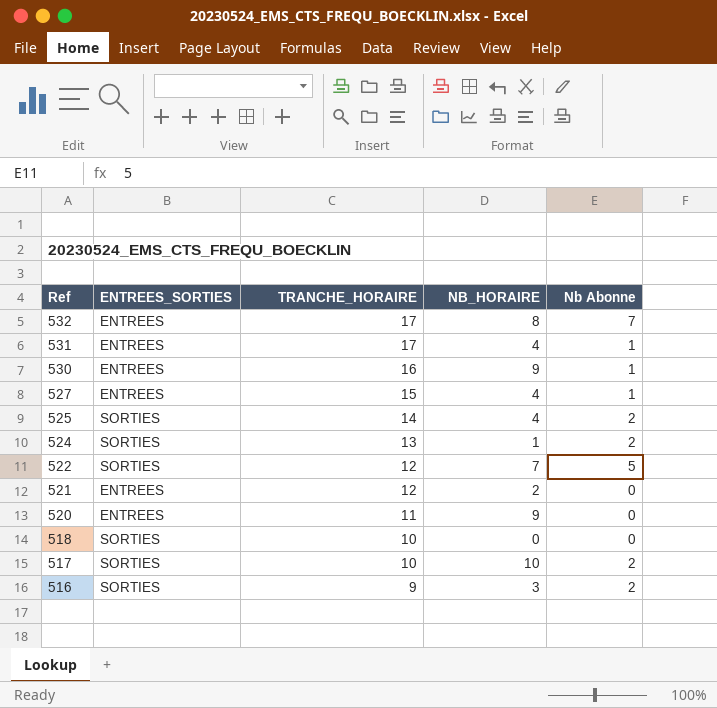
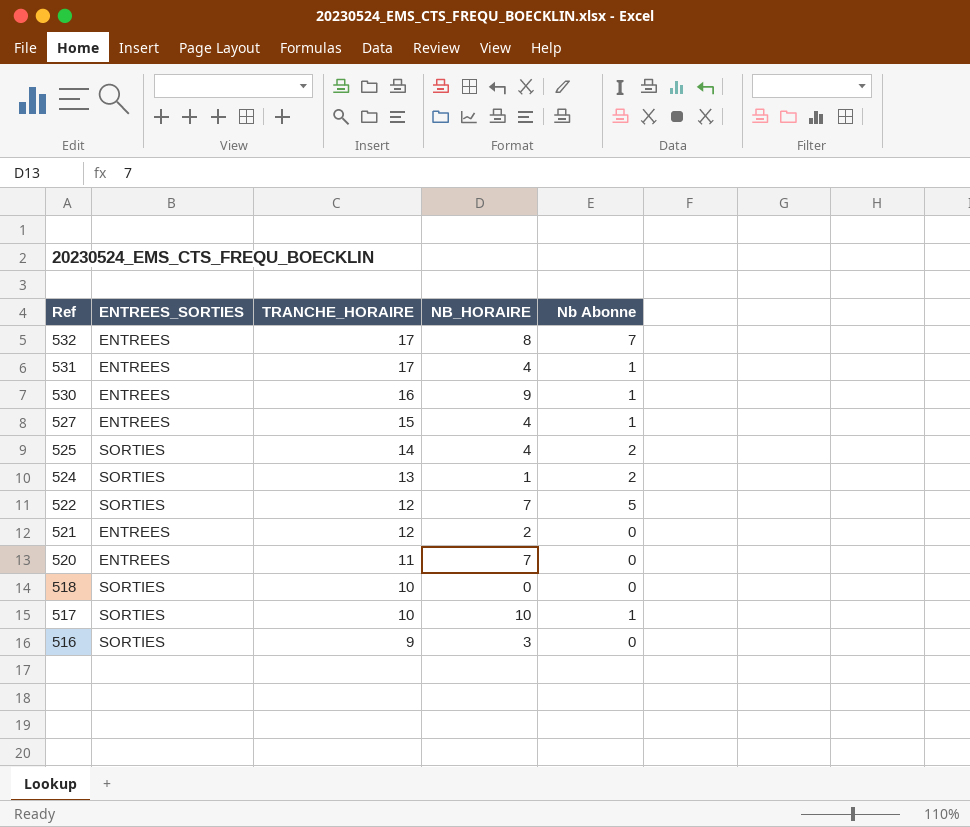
520 | NB_HORAIRE: 9 -> 7
517 | Nb Abonne: 2 -> 1
516 | Nb Abonne: 2 -> 0

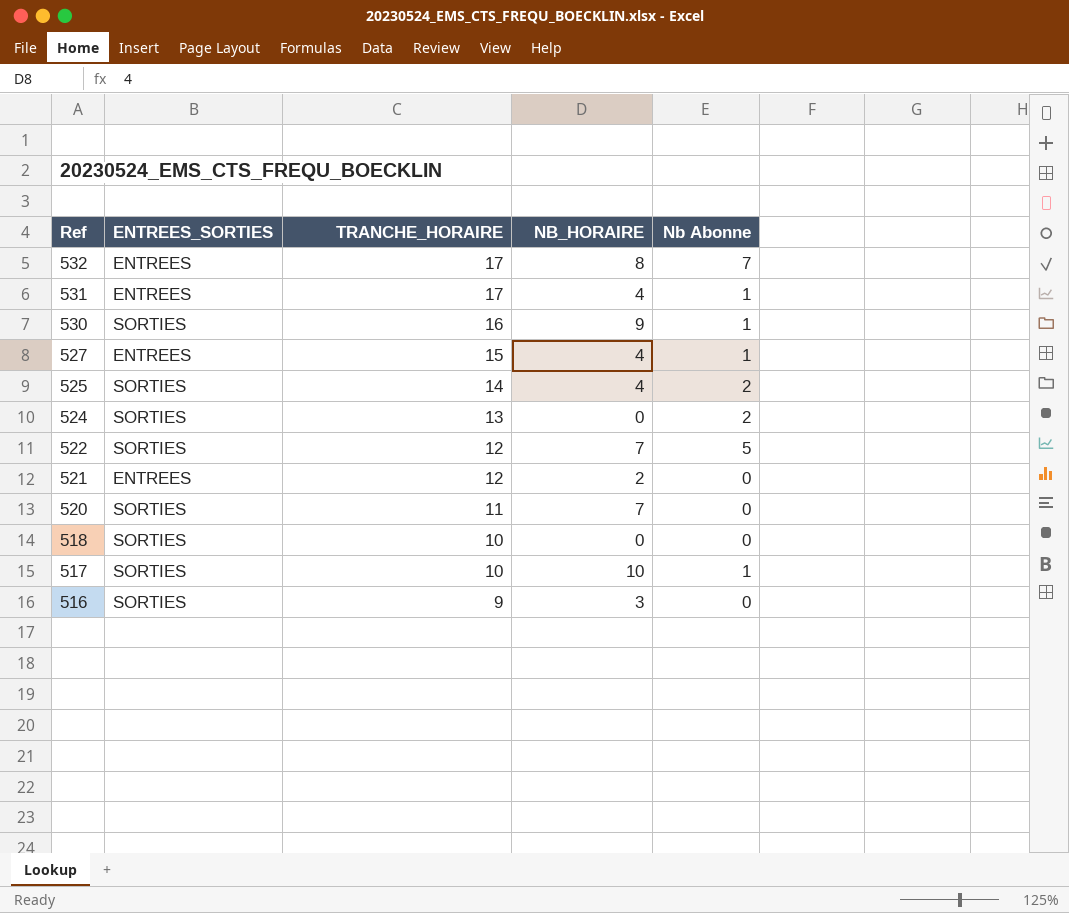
530 | ENTREES_SORTIES: ENTREES -> SORTIES
524 | NB_HORAIRE: 1 -> 0
520 | ENTREES_SORTIES: ENTREES -> SORTIES

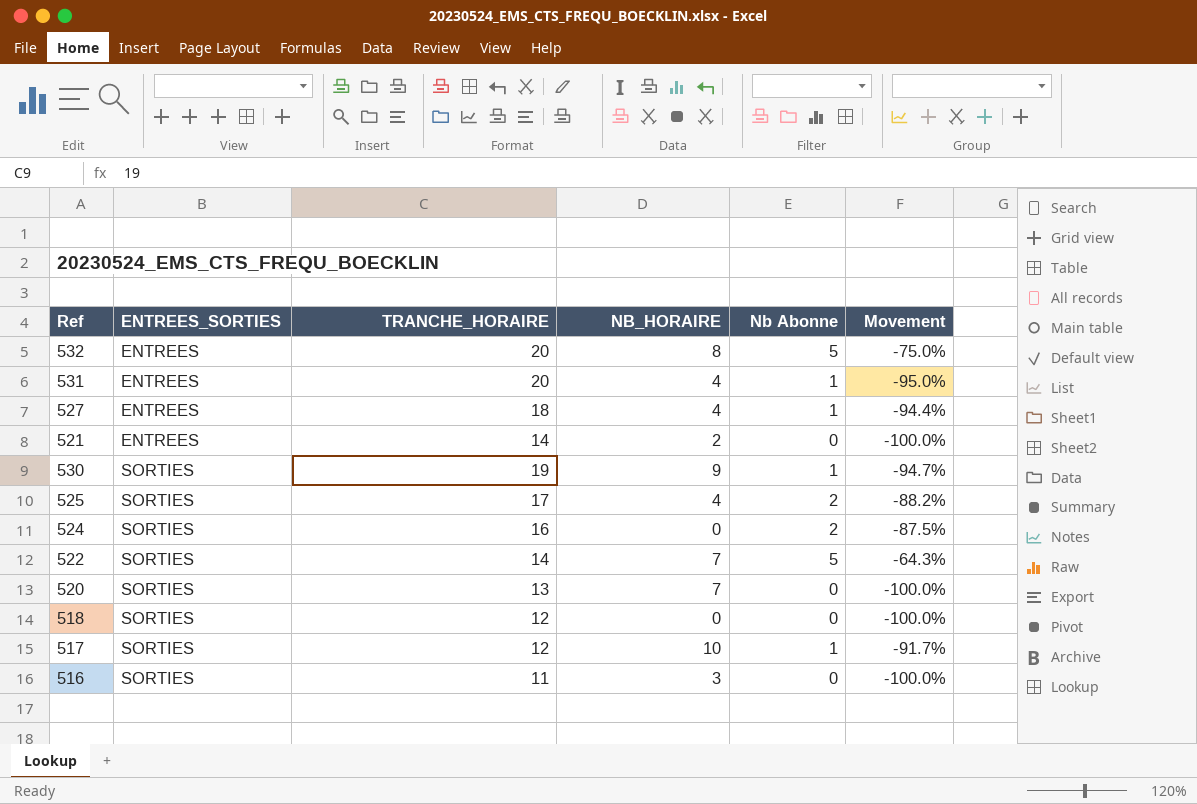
row order: Ref descending -> ENTREES_SORTIES ascending
column Movement | formula: none -> ([Nb Abonne] - [TRANCHE_HORAIRE]) / [TRANCHE_HORAIRE]
532 | TRANCHE_HORAIRE: 17 -> 20
532 | Nb Abonne: 7 -> 5
531 | TRANCHE_HORAIRE: 17 -> 20
527 | TRANCHE_HORAIRE: 15 -> 18
521 | TRANCHE_HORAIRE: 12 -> 14
530 | TRANCHE_HORAIRE: 16 -> 19
525 | TRANCHE_HORAIRE: 14 -> 17
524 | TRANCHE_HORAIRE: 13 -> 16
522 | TRANCHE_HORAIRE: 12 -> 14
520 | TRANCHE_HORAIRE: 11 -> 13
518 | TRANCHE_HORAIRE: 10 -> 12
517 | TRANCHE_HORAIRE: 10 -> 12
516 | TRANCHE_HORAIRE: 9 -> 11

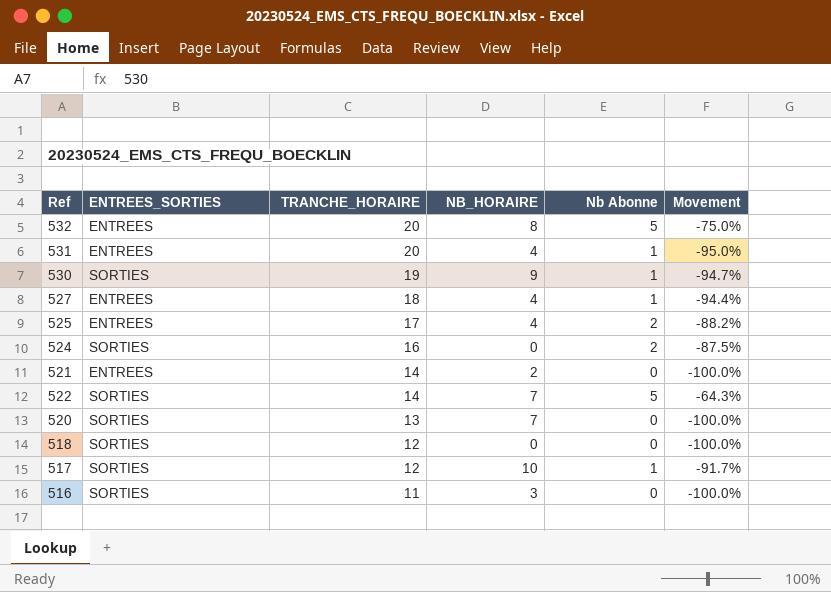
row order: ENTREES_SORTIES ascending -> TRANCHE_HORAIRE descending
525 | ENTREES_SORTIES: SORTIES -> ENTREES

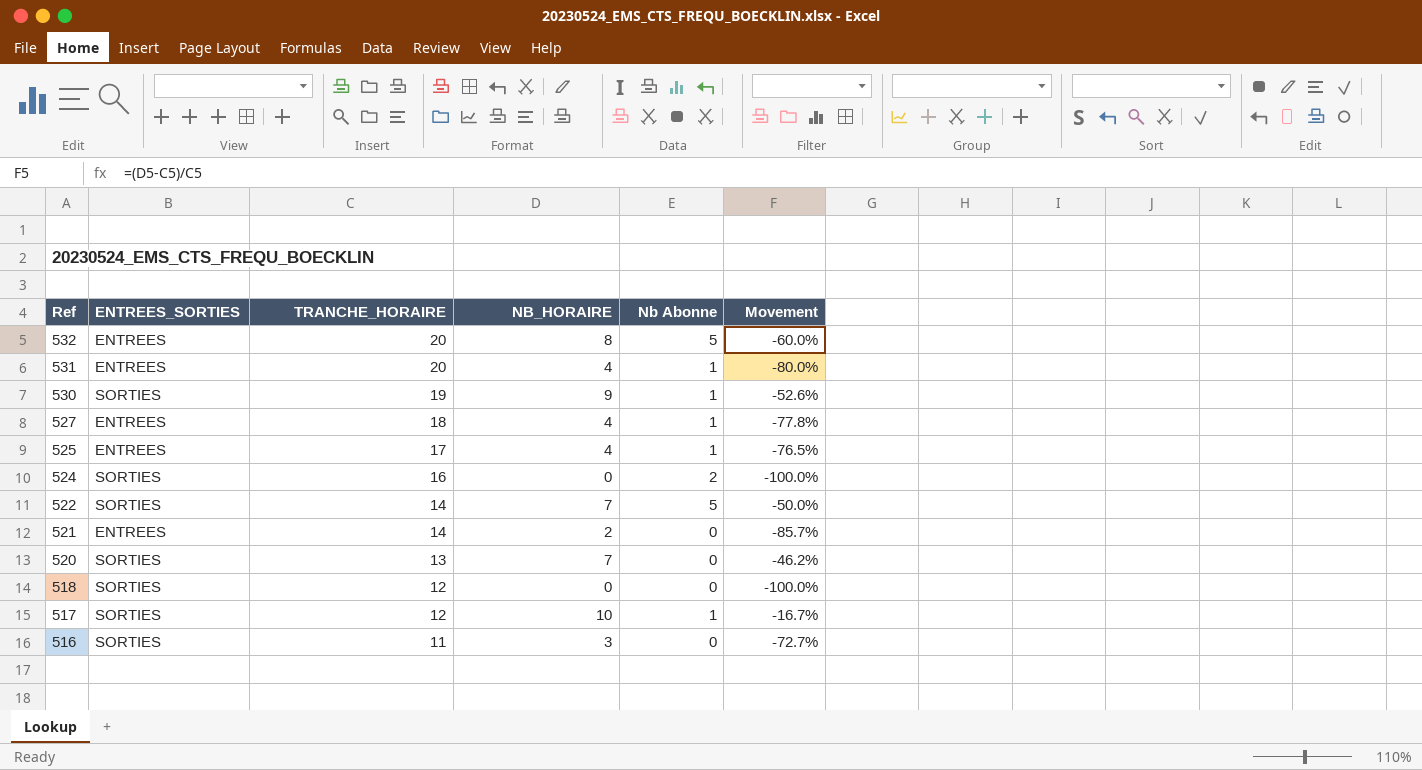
row order: TRANCHE_HORAIRE descending -> Ref descending
column Movement | formula: ([Nb Abonne] - [TRANCHE_HORAIRE]) / [TRANCHE_HORAIRE] -> ([NB_HORAIRE] - [TRANCHE_HORAIRE]) / [TRANCHE_HORAIRE]
525 | Nb Abonne: 2 -> 1

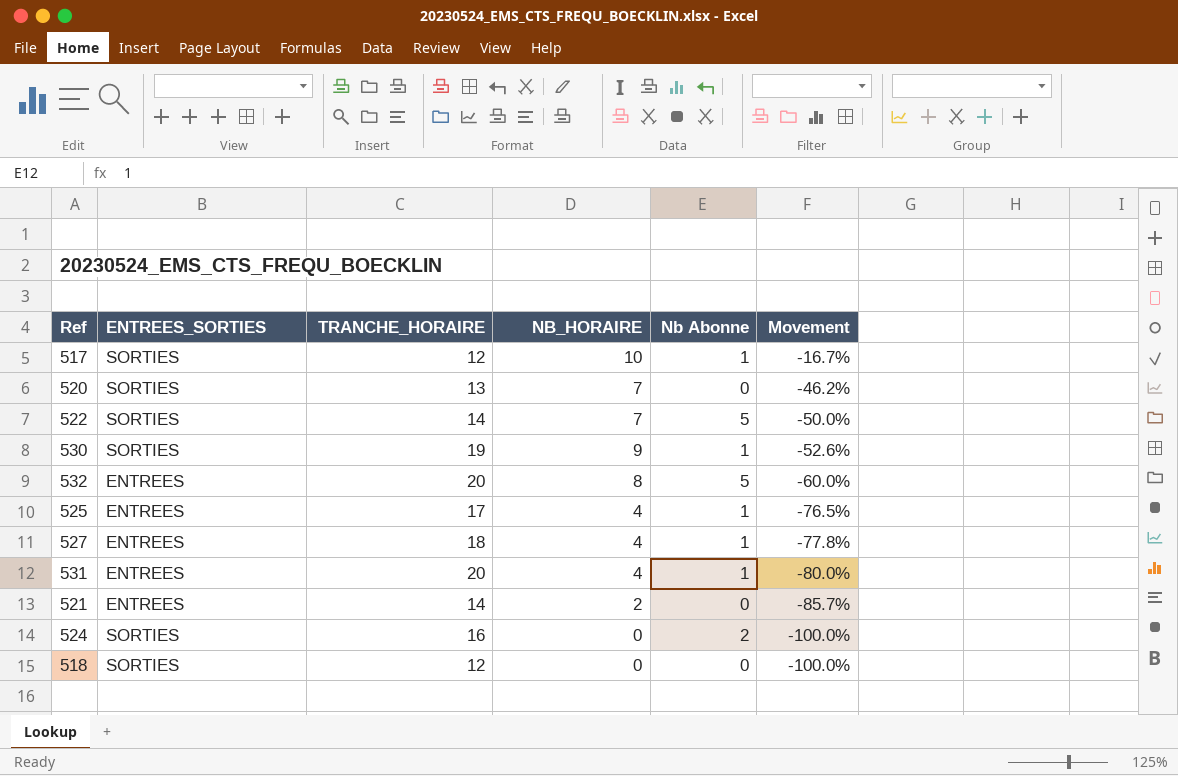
row order: Ref descending -> Movement descending
row 516: SORTIES | 11 | 3 | 0 | -72.7% -> none

